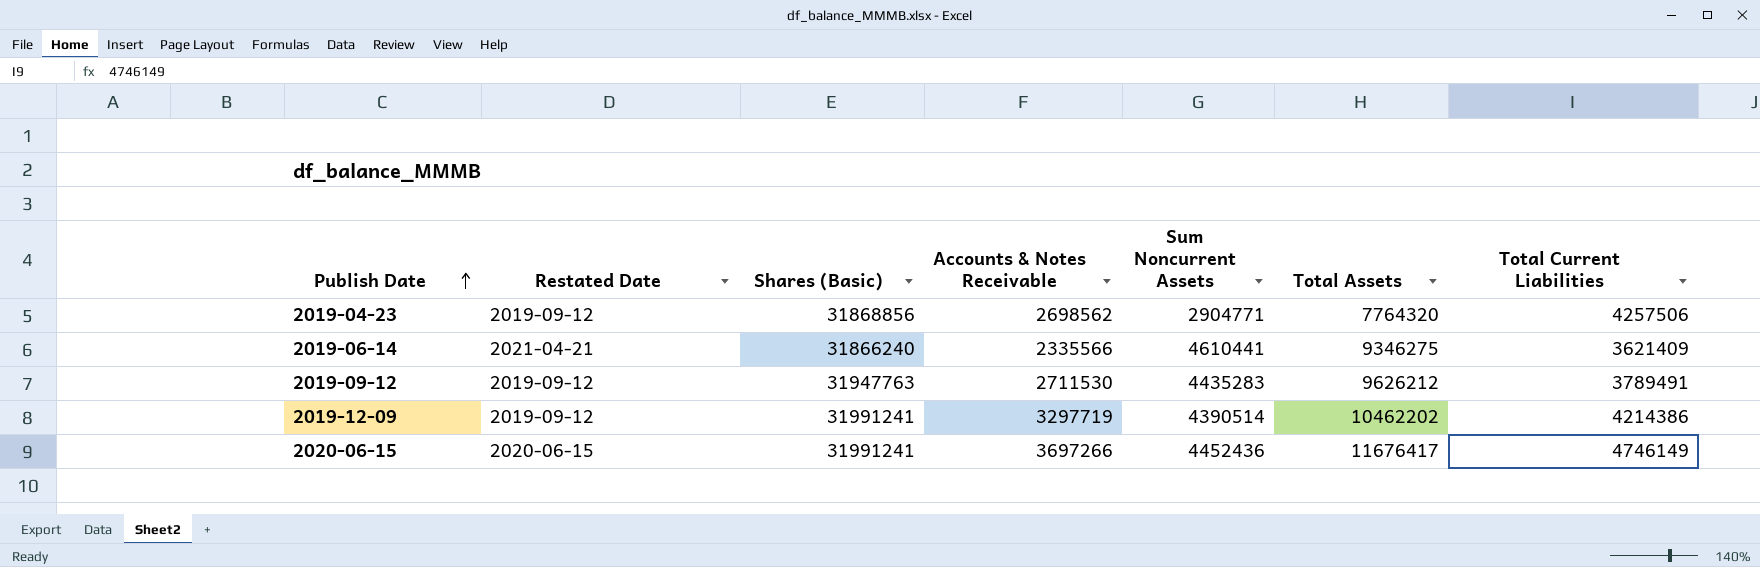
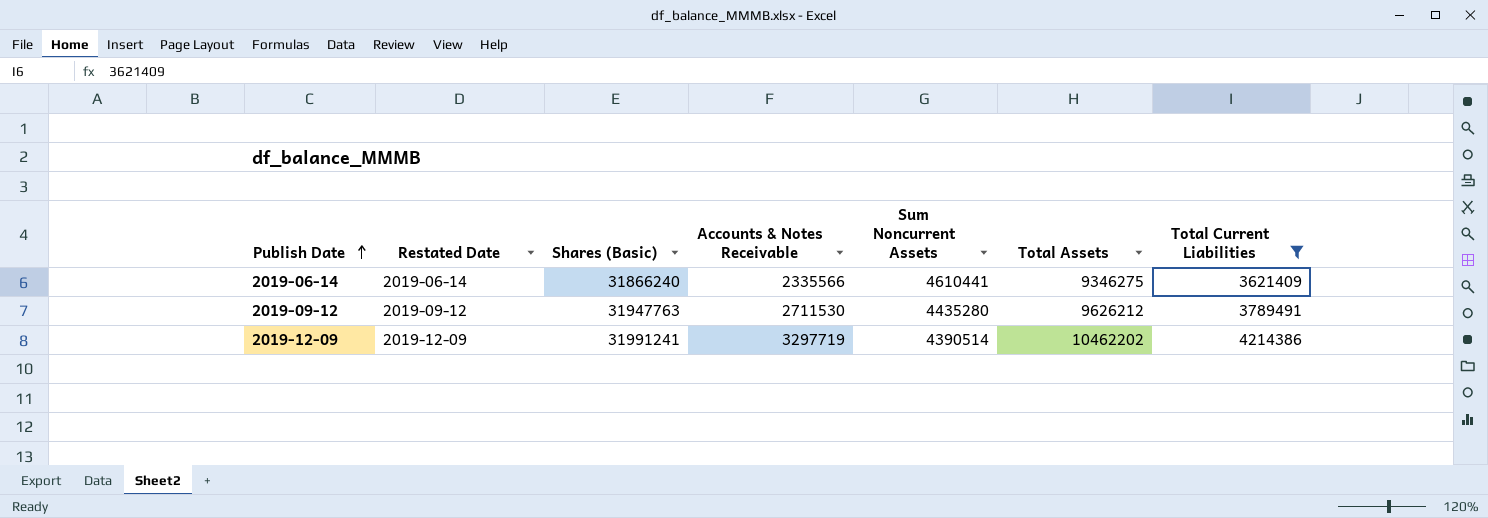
filter: none -> Total Current Liabilities <= 4214386
2019-06-14 | Restated Date: 2021-04-21 -> 2019-06-14
2019-09-12 | Sum Noncurrent Assets: 4435283 -> 4435280
2019-12-09 | Restated Date: 2019-09-12 -> 2019-12-09

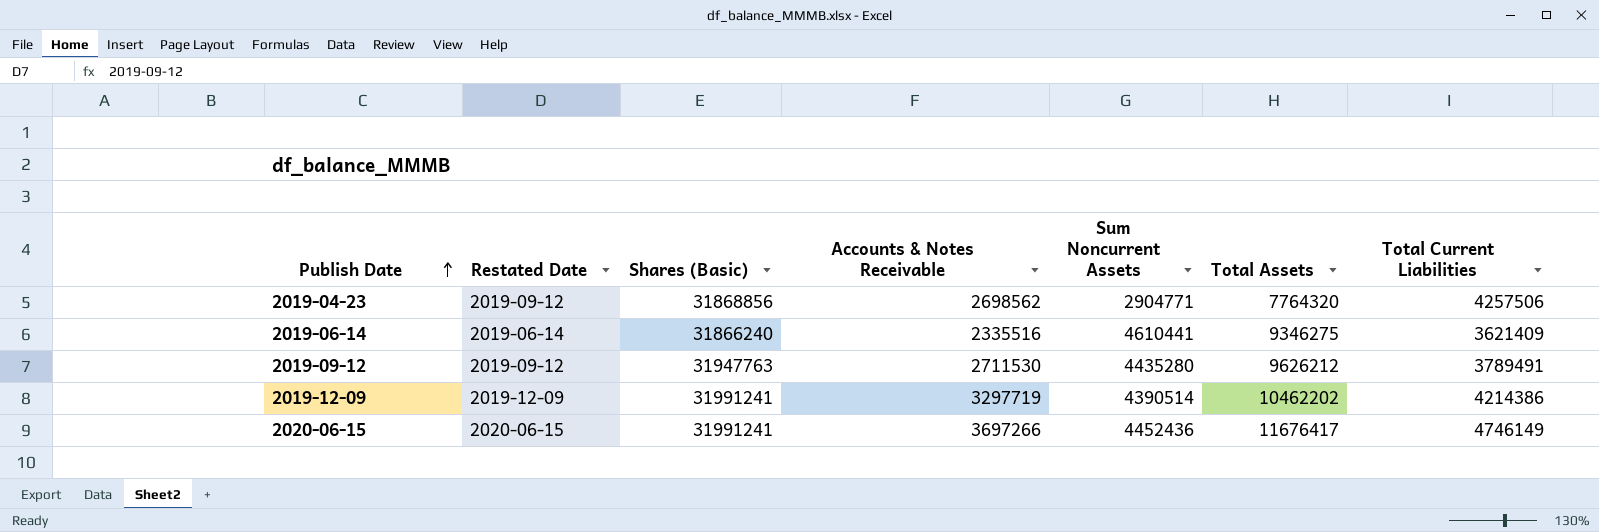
filter: Total Current Liabilities <= 4214386 -> none
2019-06-14 | Accounts & Notes Receivable: 2335566 -> 2335516

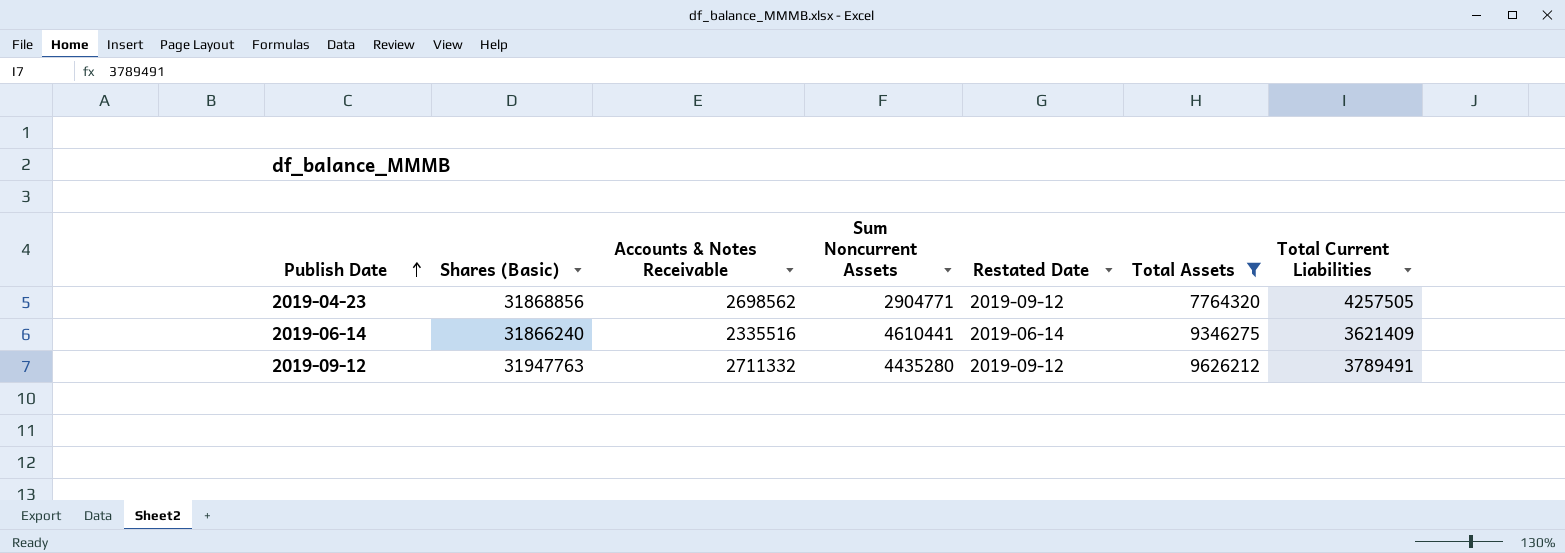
filter: none -> Total Assets <= 9626212
column Restated Date | position: 2 -> 5
2019-04-23 | Total Current Liabilities: 4257506 -> 4257505
2019-09-12 | Accounts & Notes Receivable: 2711530 -> 2711332

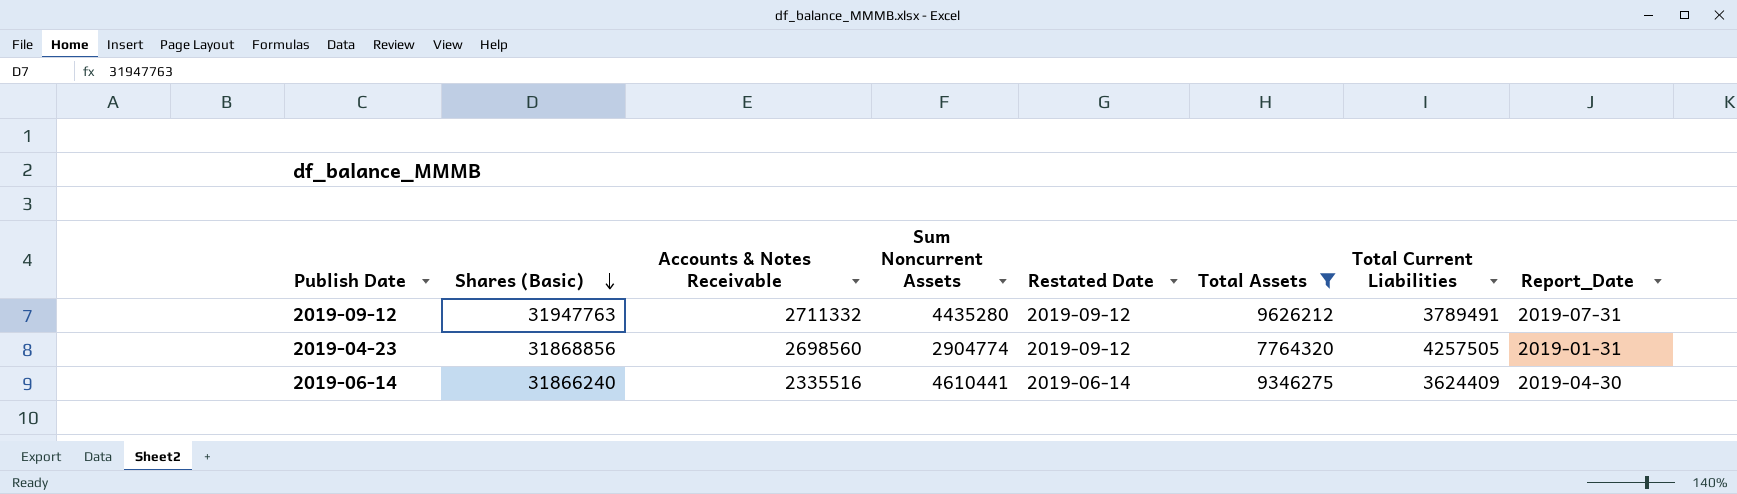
row order: Publish Date ascending -> Shares (Basic) descending
column Report_Date | position: none -> 8
2019-04-23 | Accounts & Notes Receivable: 2698562 -> 2698560
2019-04-23 | Sum Noncurrent Assets: 2904771 -> 2904774
2019-06-14 | Total Current Liabilities: 3621409 -> 3624409

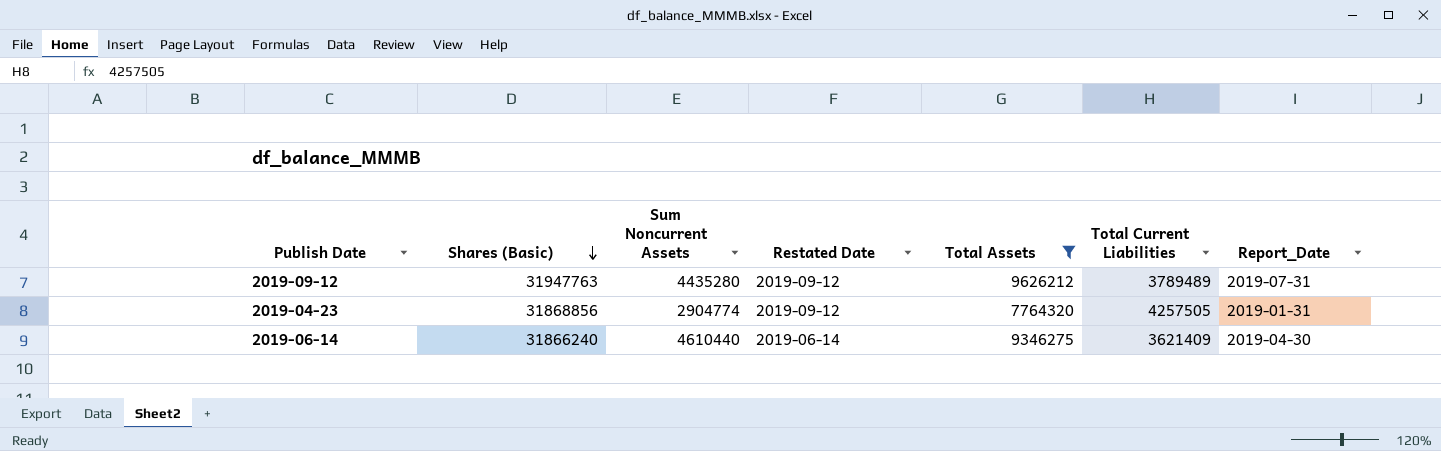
column Accounts & Notes Receivable | position: 3 -> none
2019-09-12 | Total Current Liabilities: 3789491 -> 3789489
2019-06-14 | Sum Noncurrent Assets: 4610441 -> 4610440
2019-06-14 | Total Current Liabilities: 3624409 -> 3621409

